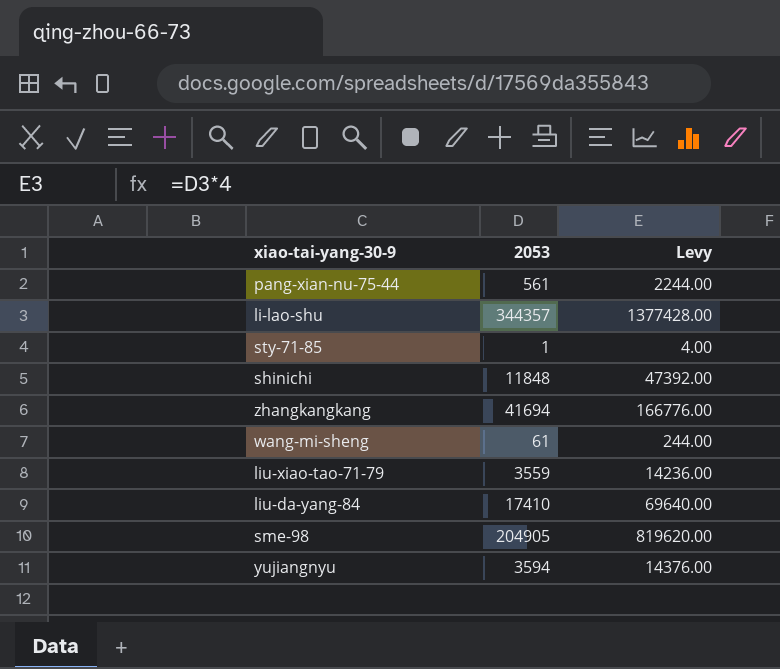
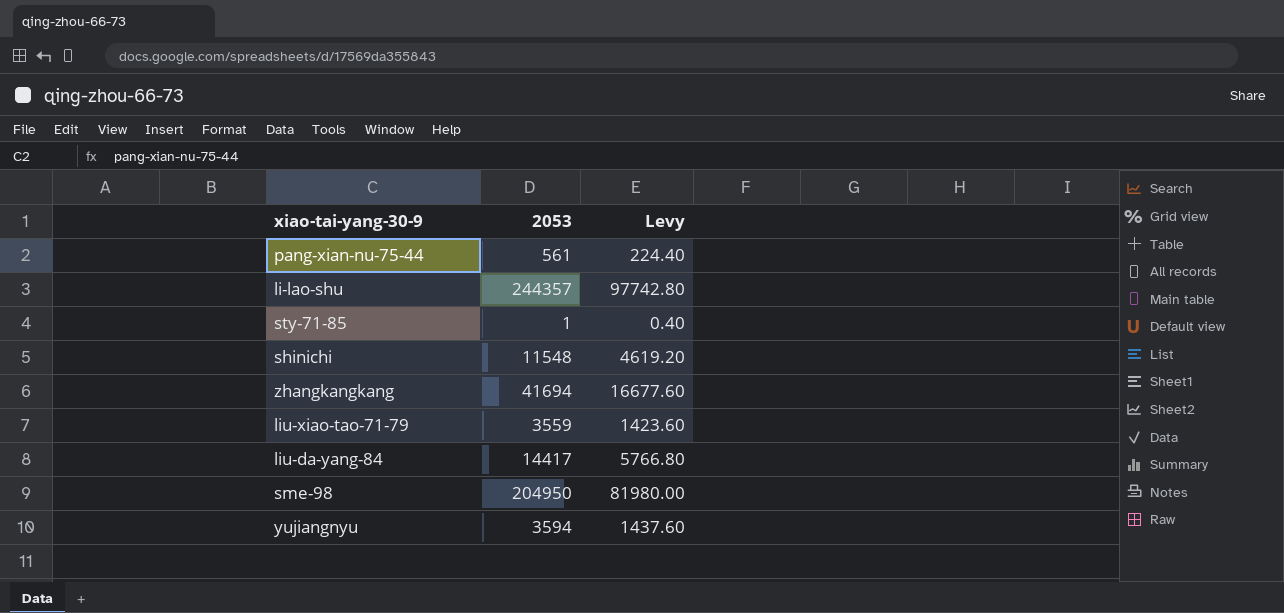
column Levy | formula: [2053] * 4 -> [2053] * 0.4
row wang-mi-sheng: 61 | 244.00 -> none
li-lao-shu | 2053: 344357 -> 244357
shinichi | 2053: 11848 -> 11548
liu-da-yang-84 | 2053: 17410 -> 14417
sme-98 | 2053: 204905 -> 204950

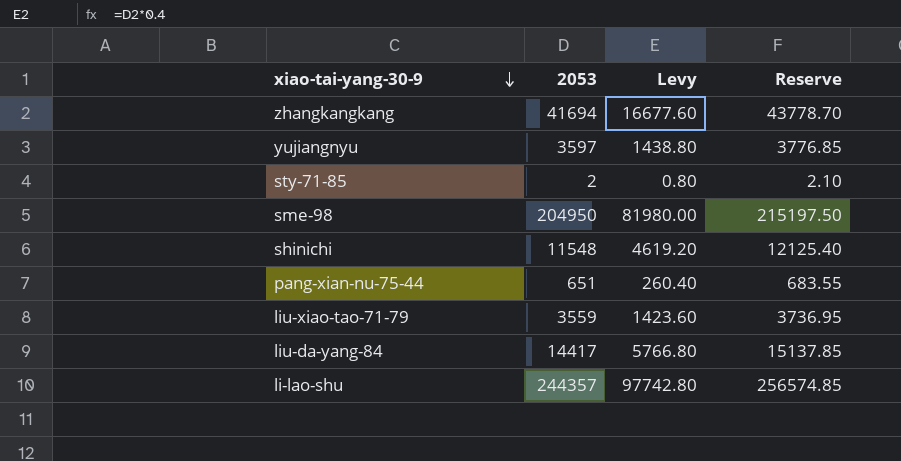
row order: none -> xiao-tai-yang-30-9 descending
column Reserve | formula: none -> [2053] * 1.05
yujiangnyu | 2053: 3594 -> 3597
yujiangnyu | Levy: 1437.60 -> 1438.80
sty-71-85 | 2053: 1 -> 2
sty-71-85 | Levy: 0.40 -> 0.80
pang-xian-nu-75-44 | 2053: 561 -> 651
pang-xian-nu-75-44 | Levy: 224.40 -> 260.40

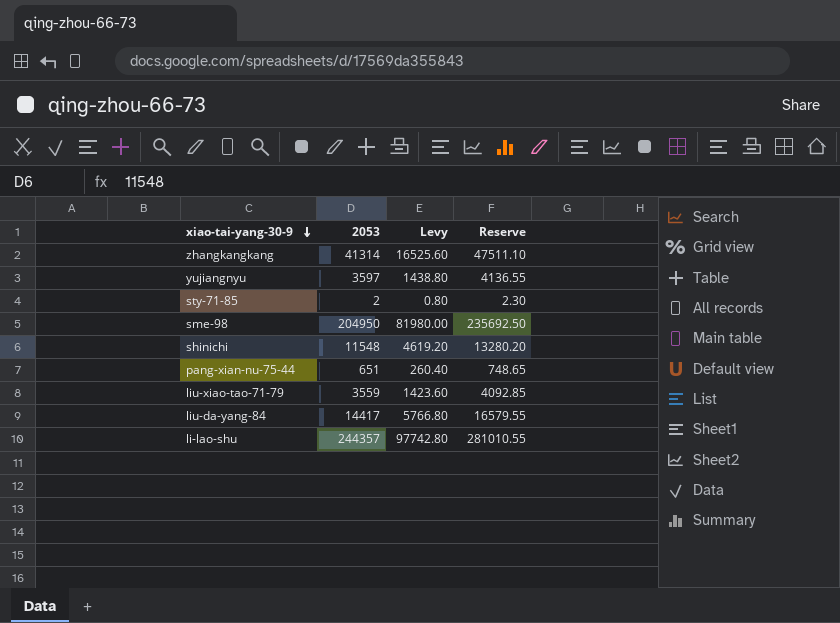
column Reserve | formula: [2053] * 1.05 -> [2053] * 1.15
zhangkangkang | 2053: 41694 -> 41314
zhangkangkang | Levy: 16677.60 -> 16525.60

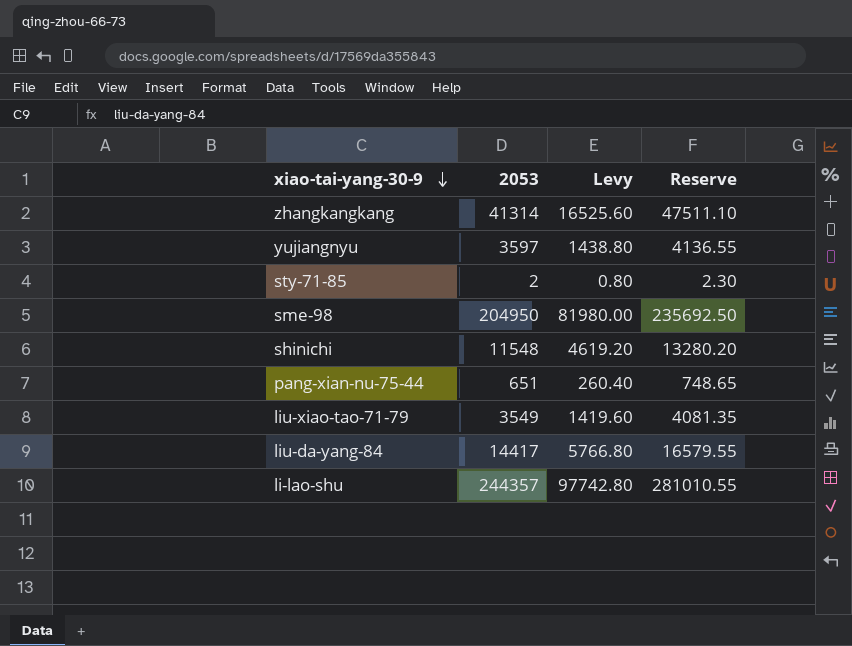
liu-xiao-tao-71-79 | 2053: 3559 -> 3549
liu-xiao-tao-71-79 | Levy: 1423.60 -> 1419.60
liu-xiao-tao-71-79 | Reserve: 4092.85 -> 4081.35

